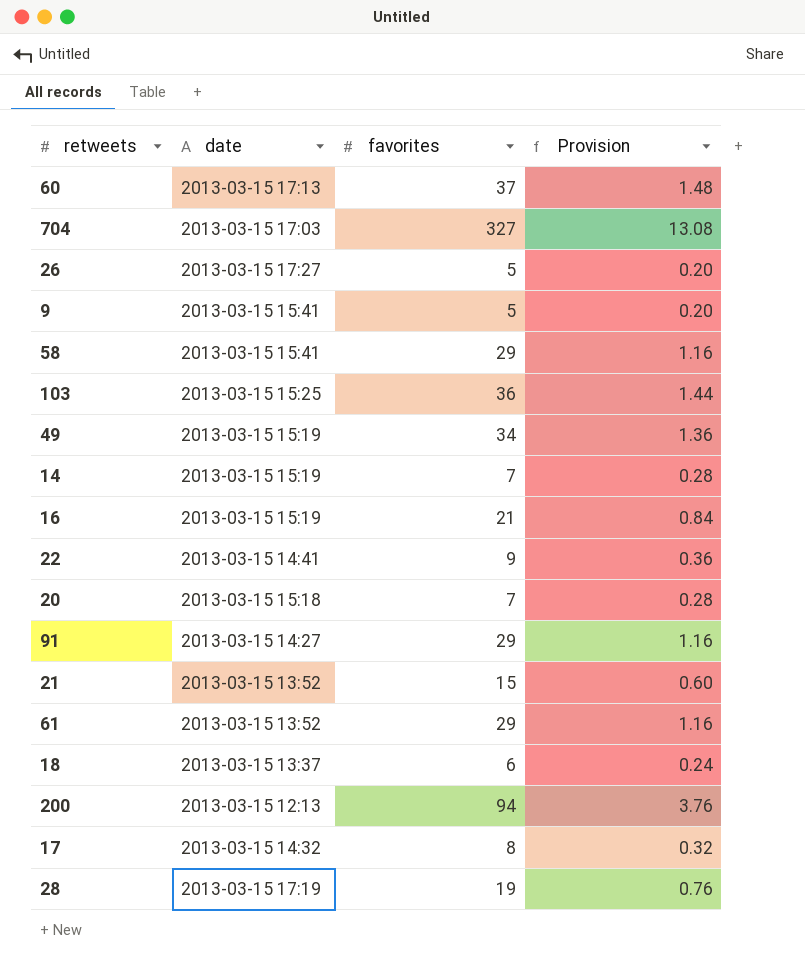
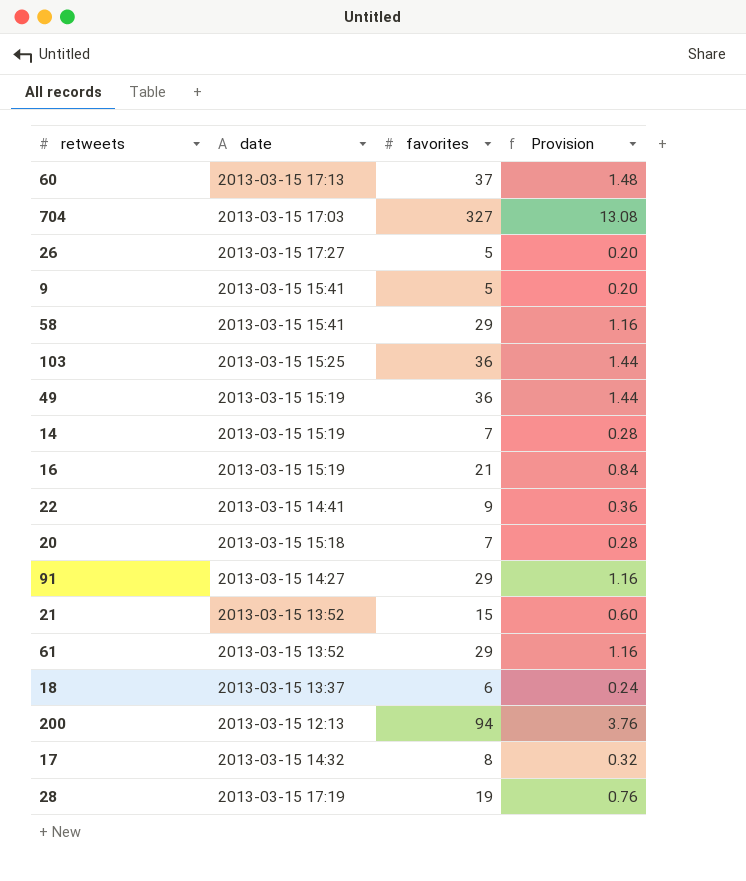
49 | favorites: 34 -> 36
49 | Provision: 1.36 -> 1.44

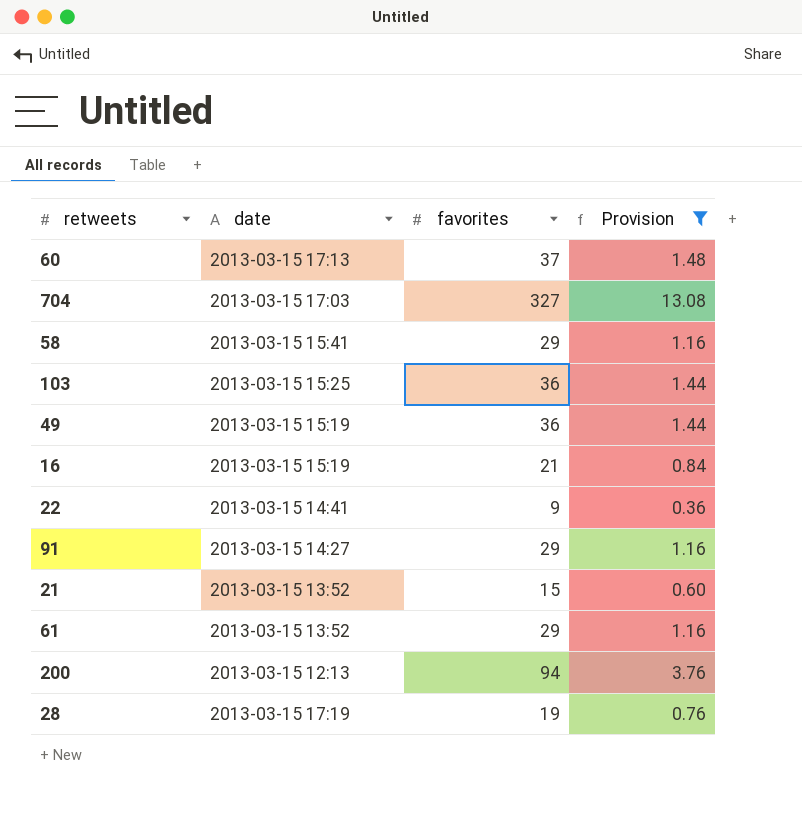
filter: none -> Provision >= 0.36

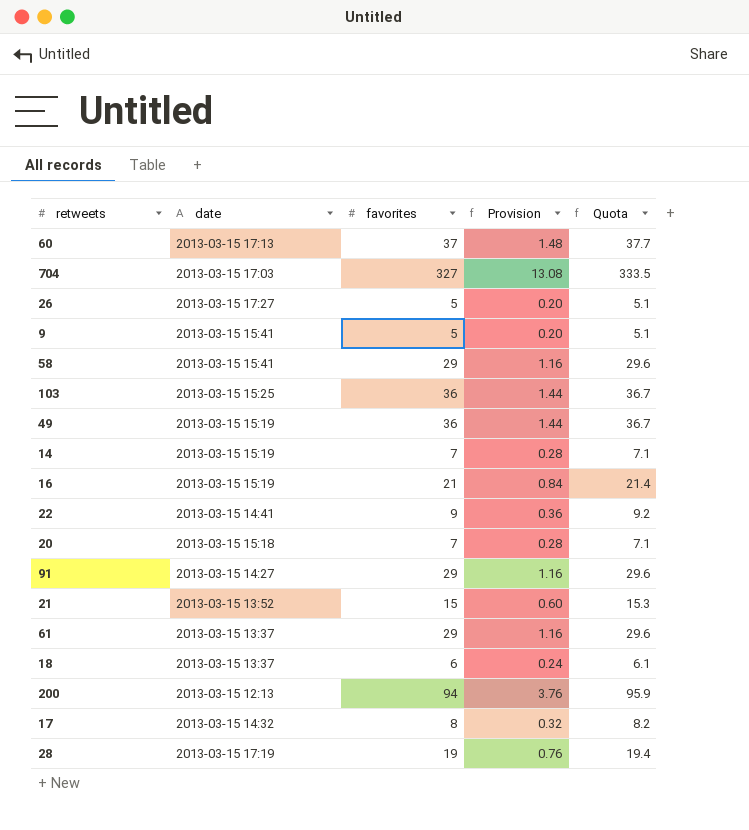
filter: Provision >= 0.36 -> none
column Quota | formula: none -> [favorites] * 1.02
61 | date: 2013-03-15 13:52 -> 2013-03-15 13:37

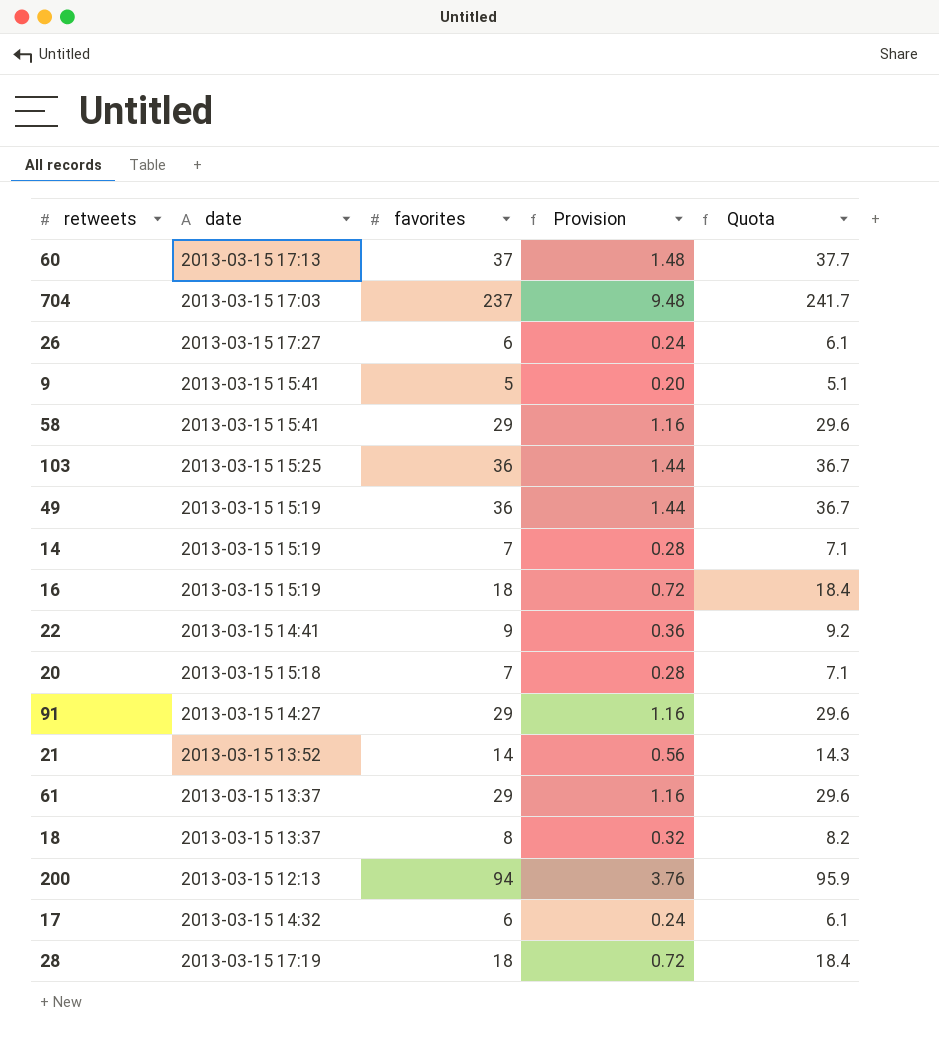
704 | favorites: 327 -> 237
704 | Provision: 13.08 -> 9.48
704 | Quota: 333.5 -> 241.7
26 | favorites: 5 -> 6
26 | Provision: 0.20 -> 0.24
26 | Quota: 5.1 -> 6.1
16 | favorites: 21 -> 18
16 | Provision: 0.84 -> 0.72
16 | Quota: 21.4 -> 18.4
21 | favorites: 15 -> 14
21 | Provision: 0.60 -> 0.56
21 | Quota: 15.3 -> 14.3
18 | favorites: 6 -> 8
18 | Provision: 0.24 -> 0.32
18 | Quota: 6.1 -> 8.2
17 | favorites: 8 -> 6
17 | Provision: 0.32 -> 0.24
17 | Quota: 8.2 -> 6.1
28 | favorites: 19 -> 18
28 | Provision: 0.76 -> 0.72
28 | Quota: 19.4 -> 18.4

